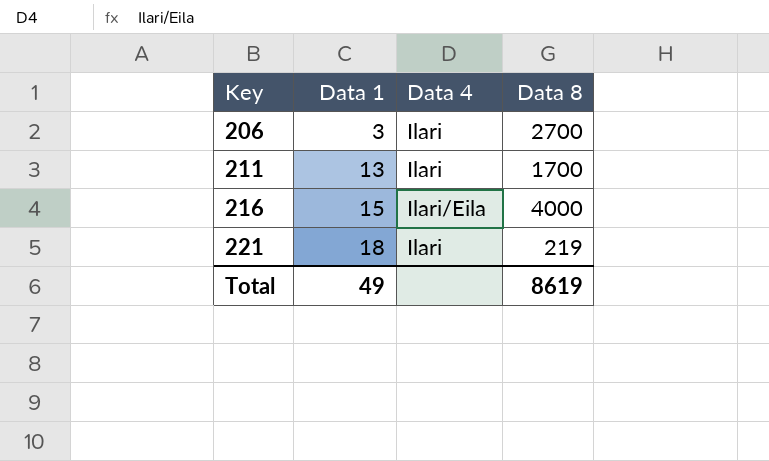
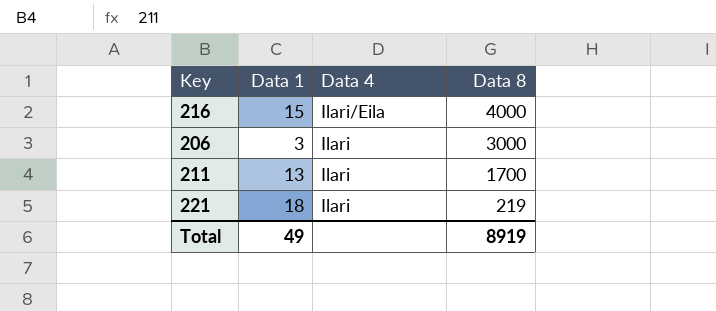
row order: Key ascending -> Data 4 descending
206 | Data 8: 2700 -> 3000
Total | Data 8: 8619 -> 8919

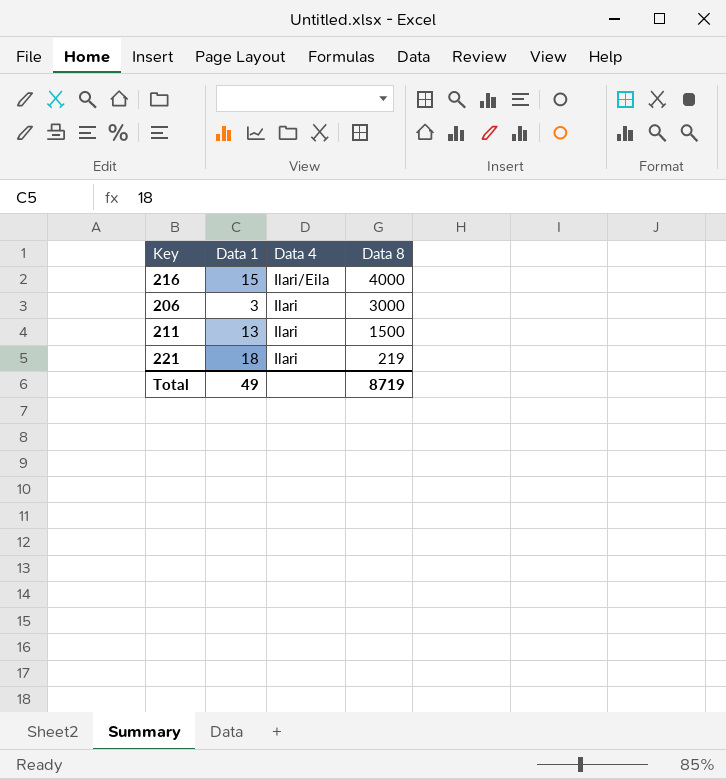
211 | Data 8: 1700 -> 1500
Total | Data 8: 8919 -> 8719

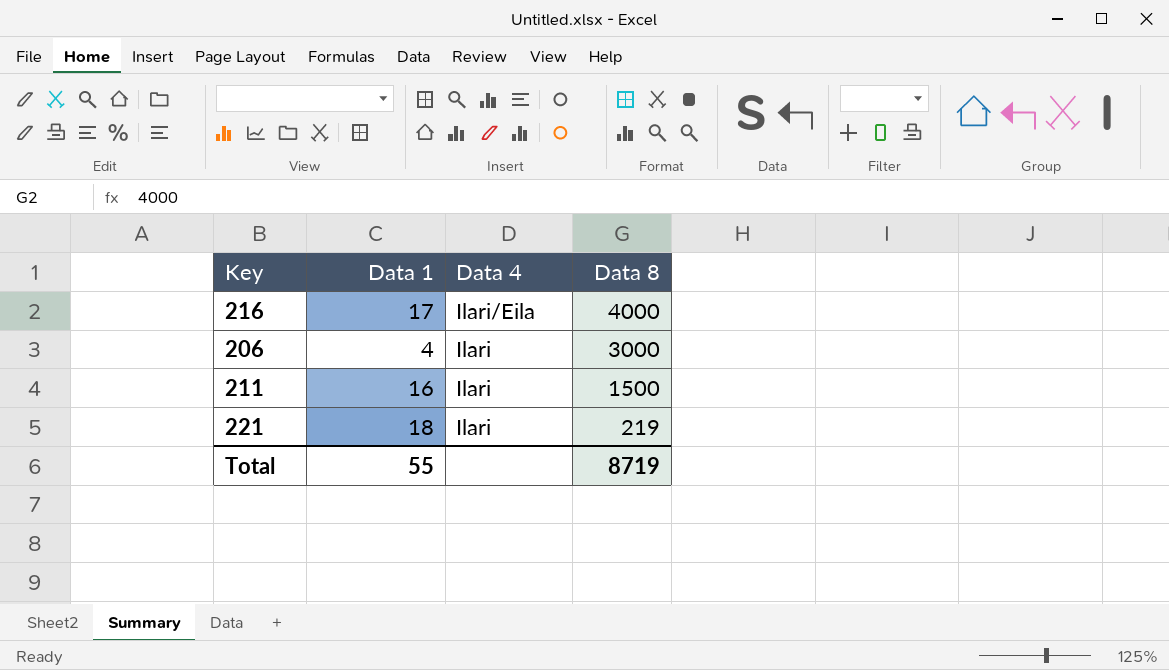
216 | Data 1: 15 -> 17
206 | Data 1: 3 -> 4
211 | Data 1: 13 -> 16
Total | Data 1: 49 -> 55

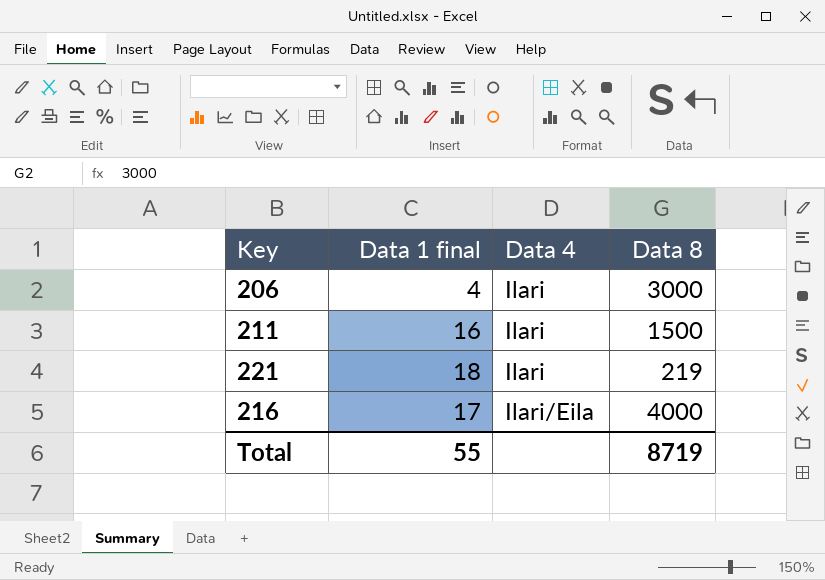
row order: Data 4 descending -> Data 4 ascending
column name: Data 1 -> Data 1 final

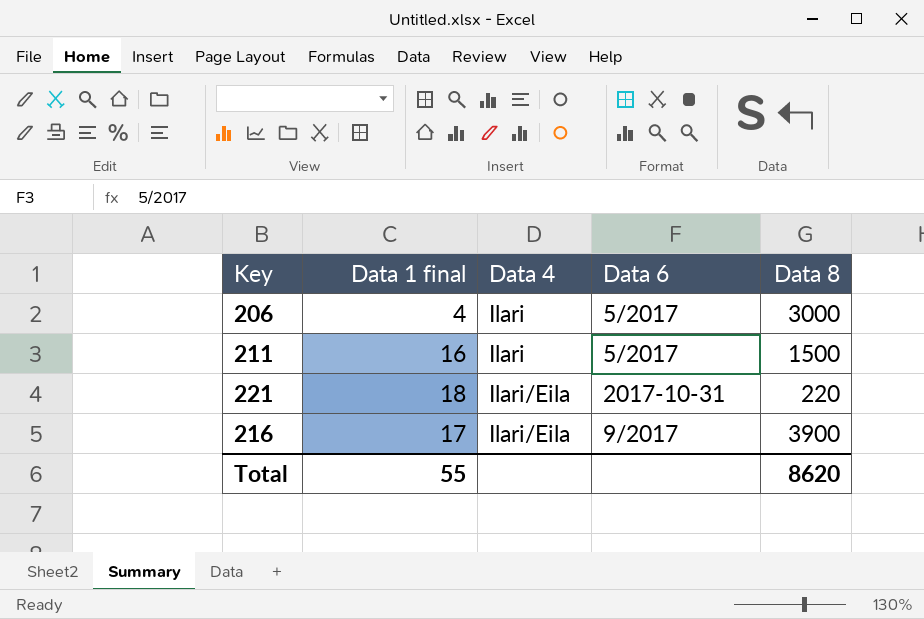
column Data 6 | position: none -> 4
221 | Data 4: Ilari -> Ilari/Eila
221 | Data 8: 219 -> 220
216 | Data 8: 4000 -> 3900
Total | Data 8: 8719 -> 8620

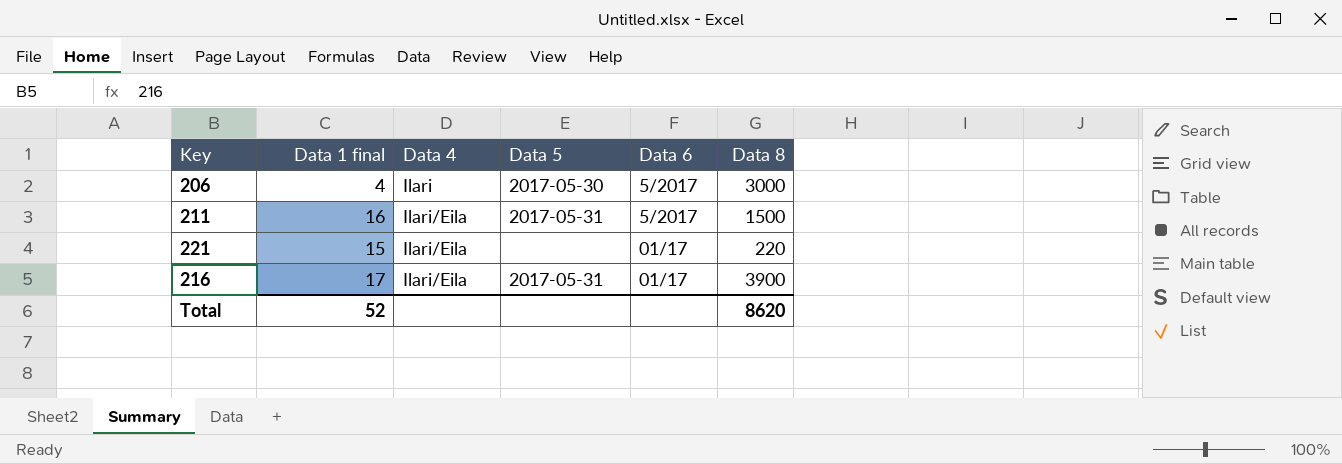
column Data 5 | position: none -> 4
211 | Data 4: Ilari -> Ilari/Eila
221 | Data 1 final: 18 -> 15
221 | Data 6: 2017-10-31 -> 01/17
216 | Data 6: 9/2017 -> 01/17
Total | Data 1 final: 55 -> 52

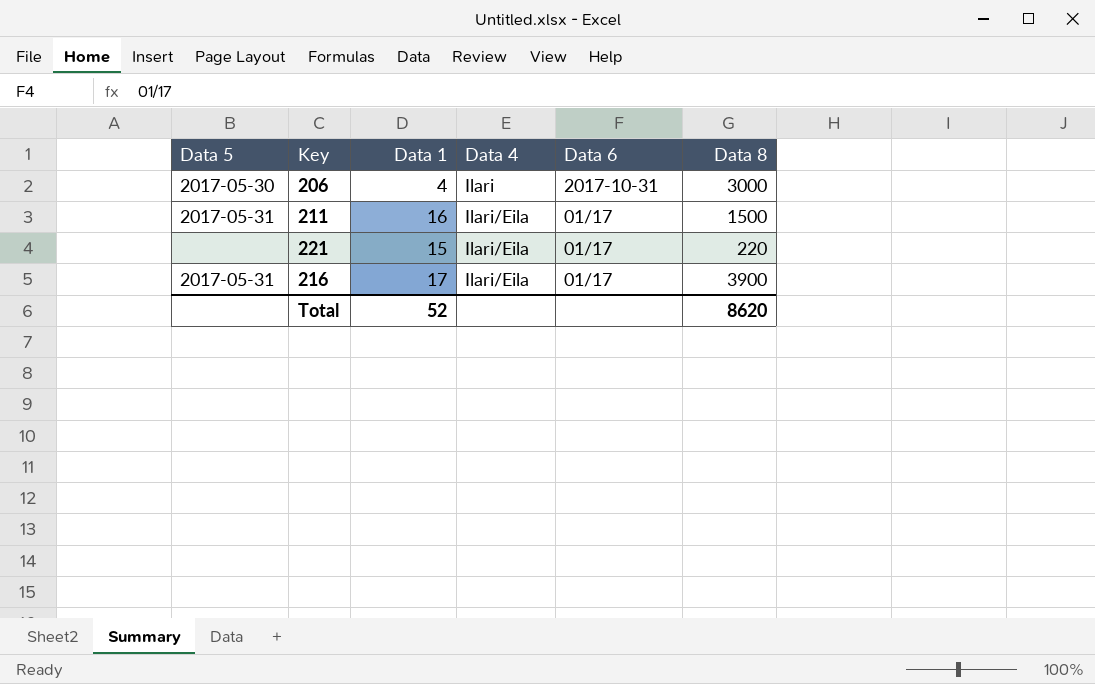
column Data 5 | position: 4 -> 1
column name: Data 1 final -> Data 1
206 | Data 6: 5/2017 -> 2017-10-31
211 | Data 6: 5/2017 -> 01/17

